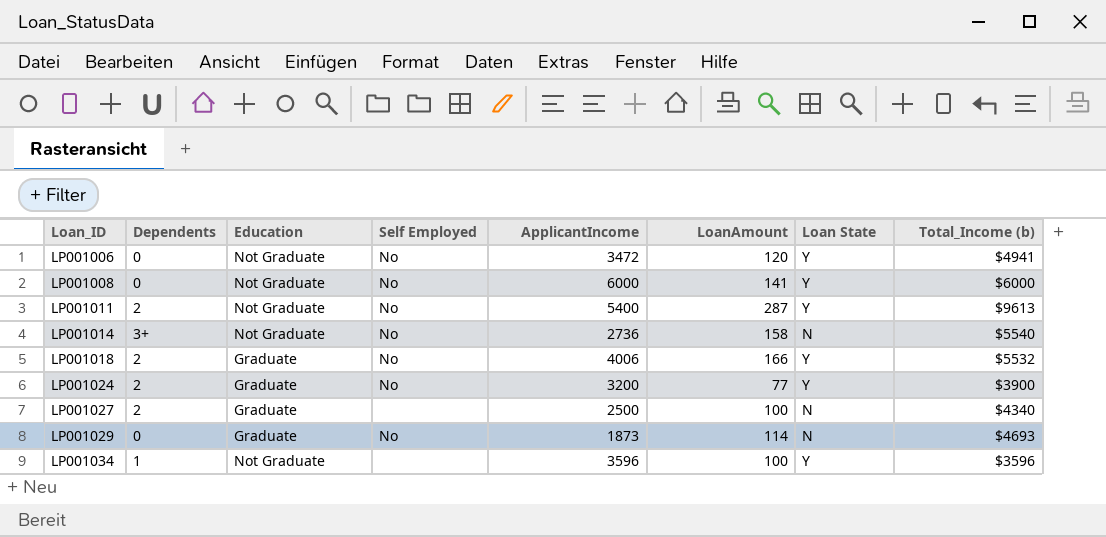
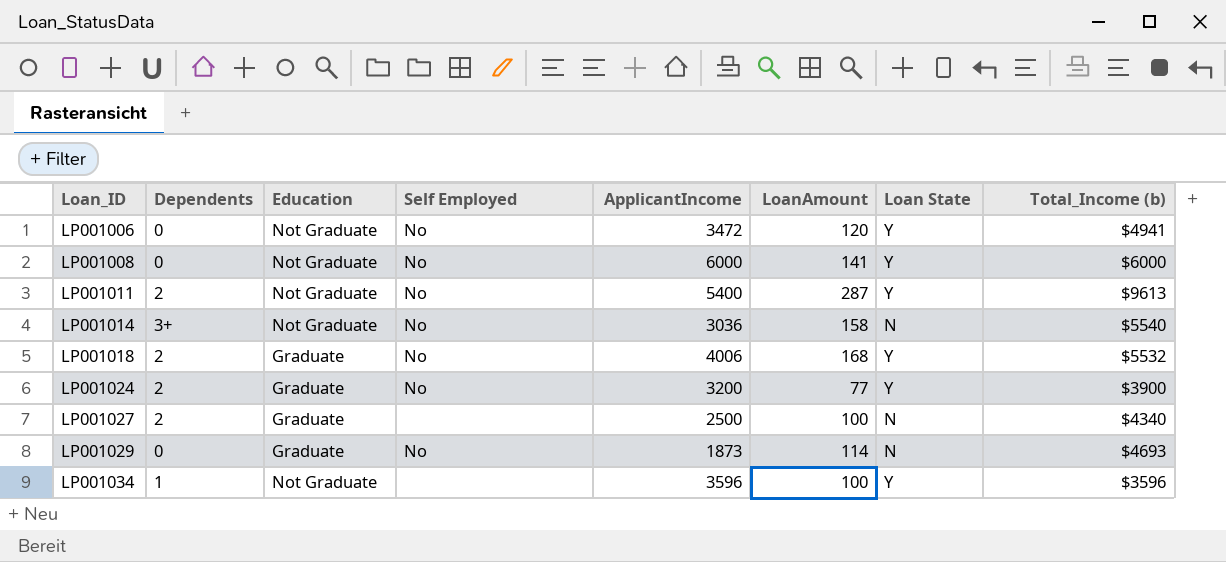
LP001014 | ApplicantIncome: 2736 -> 3036
LP001018 | LoanAmount: 166 -> 168

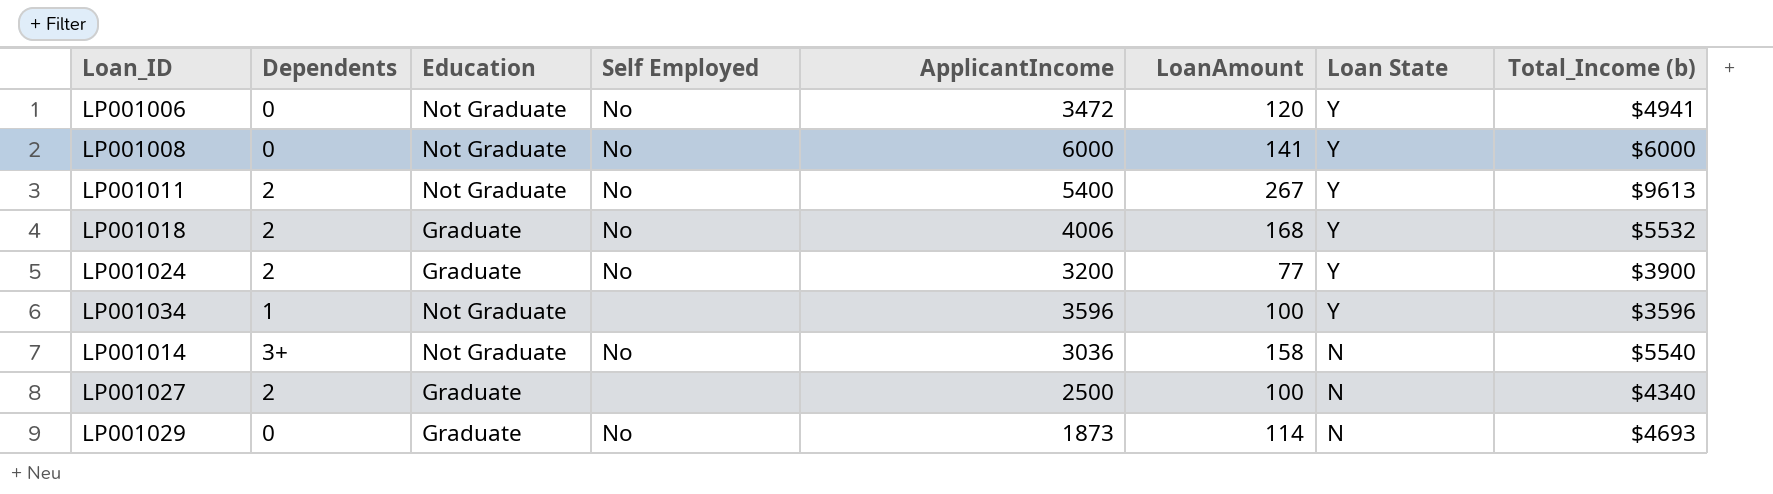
row order: Loan_ID ascending -> Loan State descending
LP001011 | LoanAmount: 287 -> 267

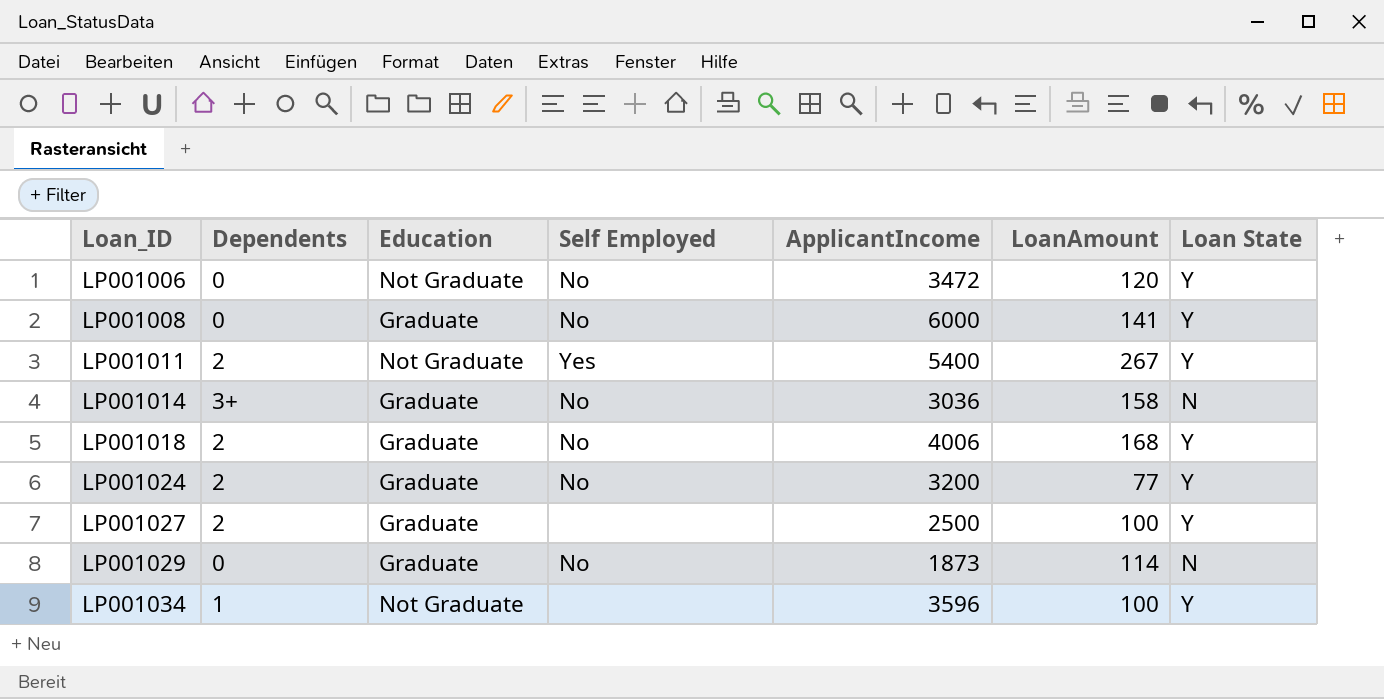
row order: Loan State descending -> Loan_ID ascending
column Total_Income (b) | position: 8 -> none
LP001008 | Education: Not Graduate -> Graduate
LP001011 | Self Employed: No -> Yes
LP001014 | Education: Not Graduate -> Graduate
LP001027 | Loan State: N -> Y

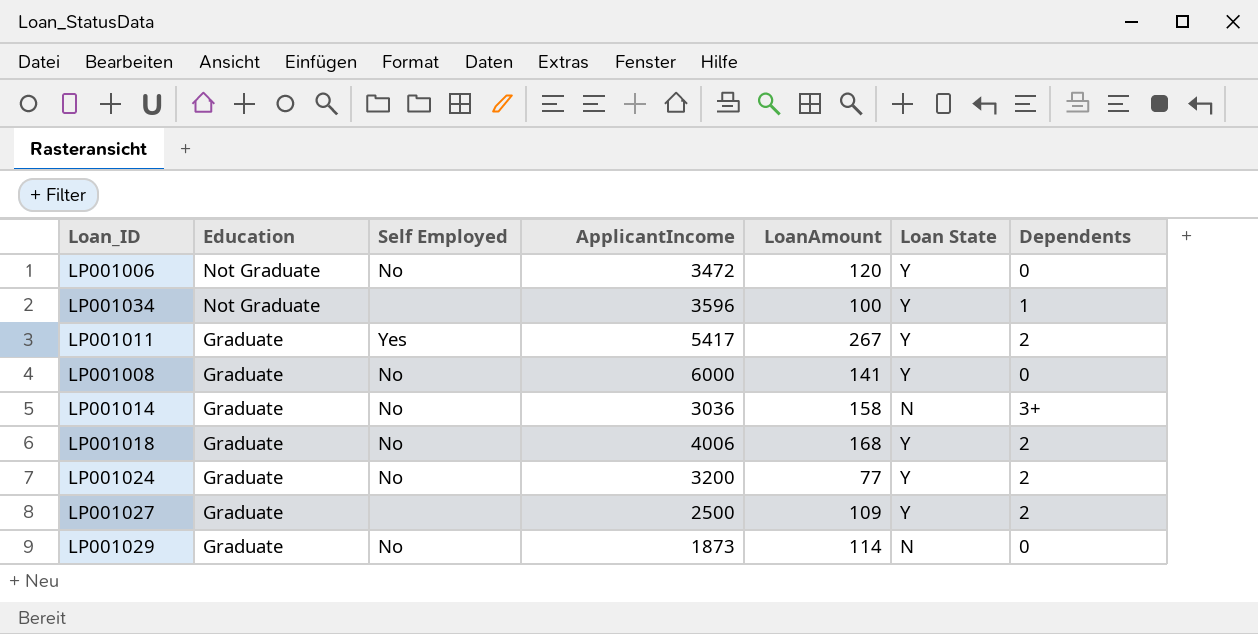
row order: Loan_ID ascending -> Education descending
column Dependents | position: 2 -> 7
LP001011 | Education: Not Graduate -> Graduate
LP001011 | ApplicantIncome: 5400 -> 5417
LP001027 | LoanAmount: 100 -> 109

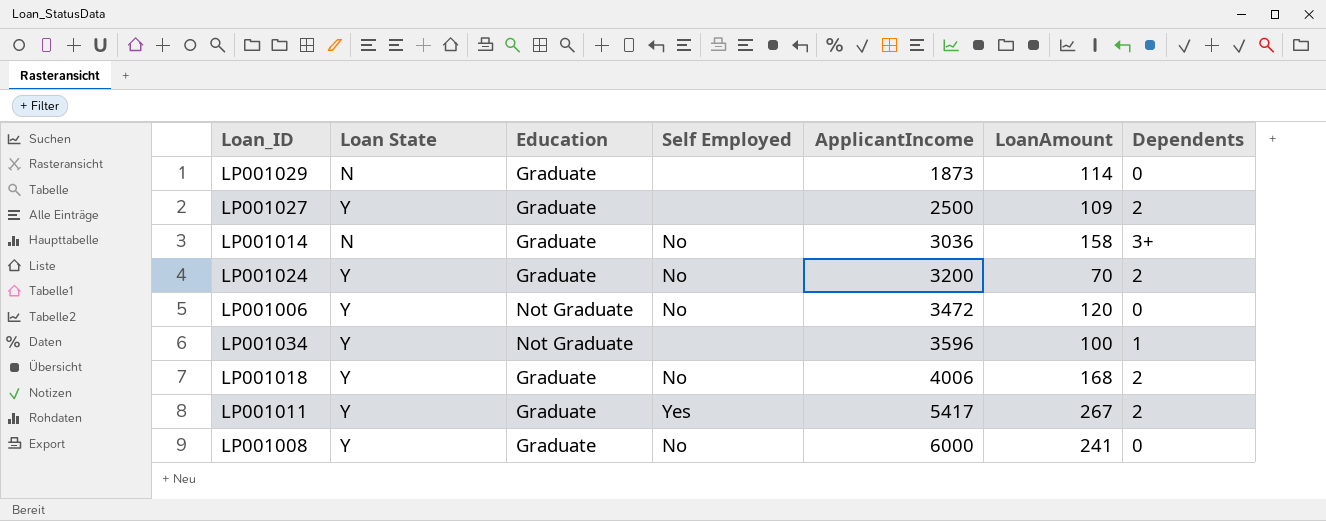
row order: Education descending -> ApplicantIncome ascending
column Loan State | position: 6 -> 2
LP001029 | Self Employed: No -> none
LP001024 | LoanAmount: 77 -> 70
LP001008 | LoanAmount: 141 -> 241

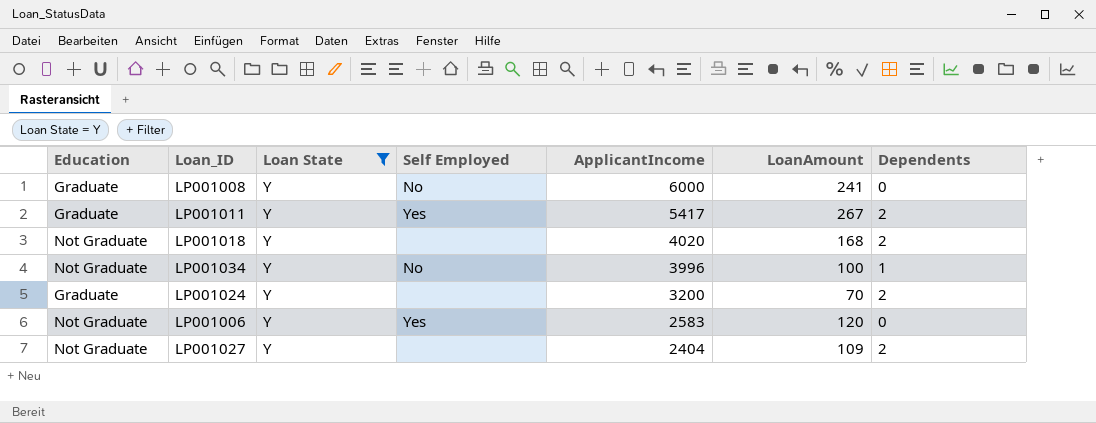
filter: none -> Loan State = Y
row order: ApplicantIncome ascending -> ApplicantIncome descending
column Education | position: 3 -> 1
LP001018 | Education: Graduate -> Not Graduate
LP001018 | Self Employed: No -> none
LP001018 | ApplicantIncome: 4006 -> 4020
LP001034 | Self Employed: none -> No
LP001034 | ApplicantIncome: 3596 -> 3996
LP001024 | Self Employed: No -> none
LP001006 | Self Employed: No -> Yes
LP001006 | ApplicantIncome: 3472 -> 2583
LP001027 | Education: Graduate -> Not Graduate
LP001027 | ApplicantIncome: 2500 -> 2404

